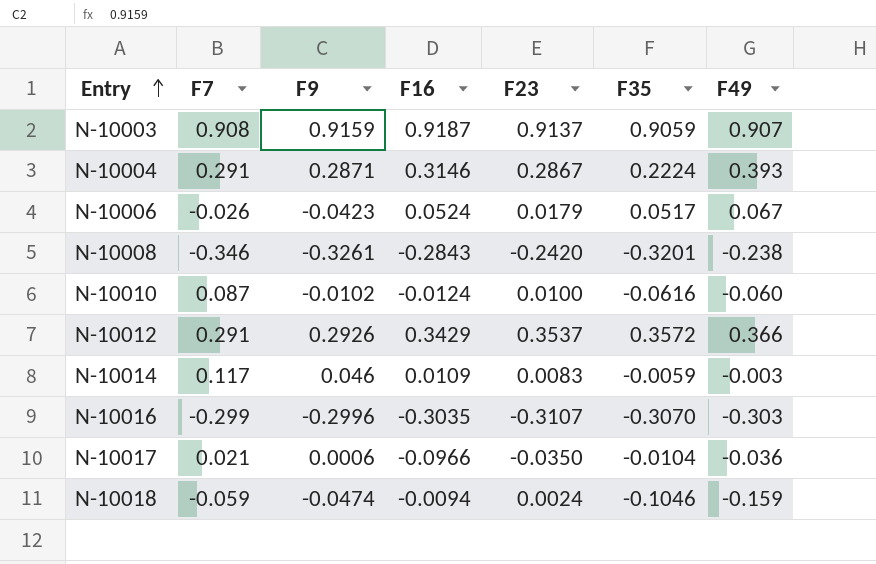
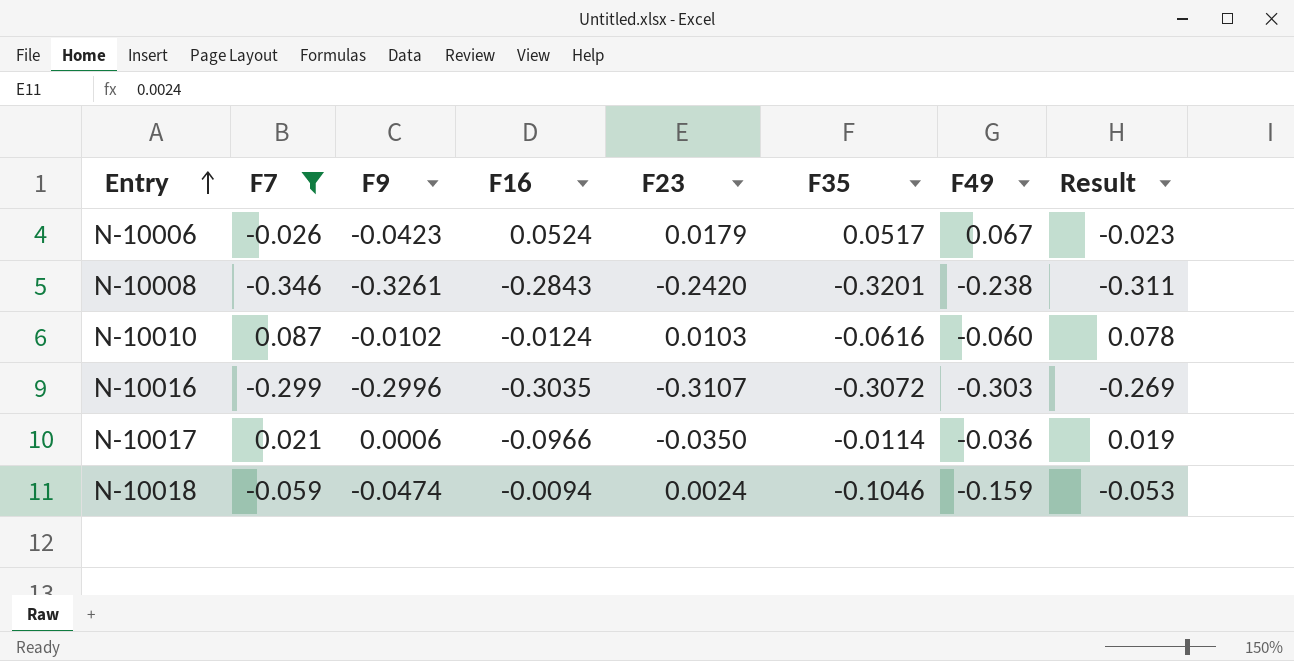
filter: none -> F7 <= 0.087
column Result | formula: none -> [F7] * 0.9
N-10010 | F23: 0.0100 -> 0.0103
N-10016 | F35: -0.3070 -> -0.3072
N-10017 | F35: -0.0104 -> -0.0114

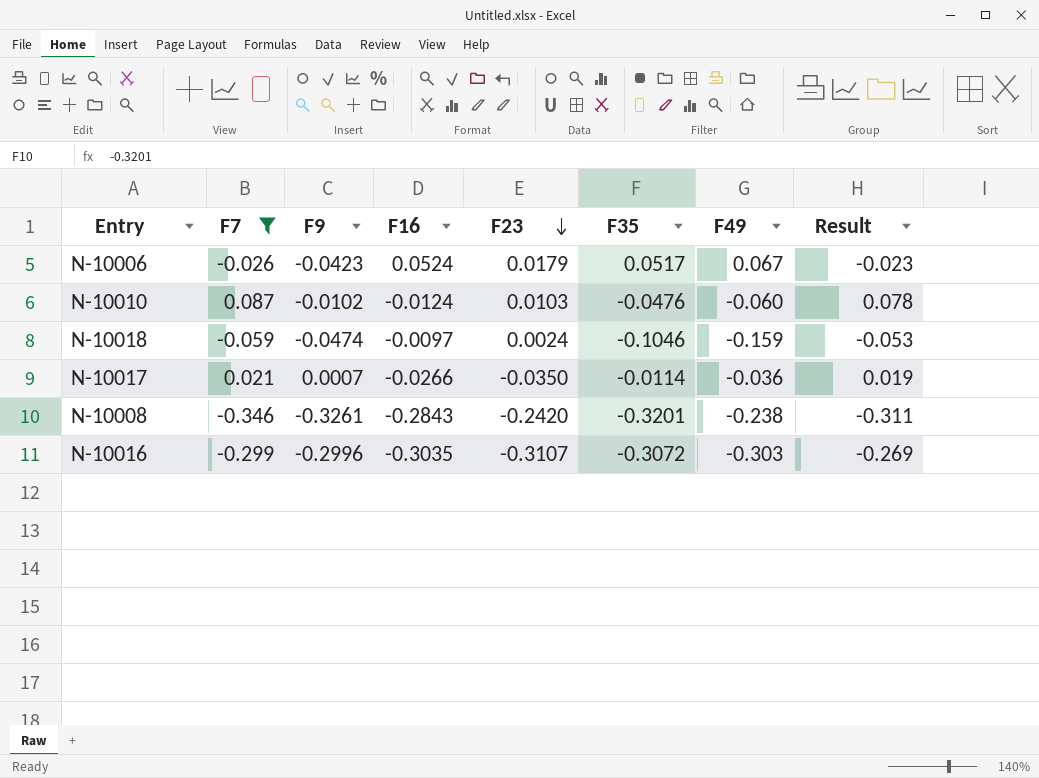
row order: Entry ascending -> F23 descending
N-10010 | F35: -0.0616 -> -0.0476
N-10018 | F16: -0.0094 -> -0.0097
N-10017 | F9: 0.0006 -> 0.0007
N-10017 | F16: -0.0966 -> -0.0266

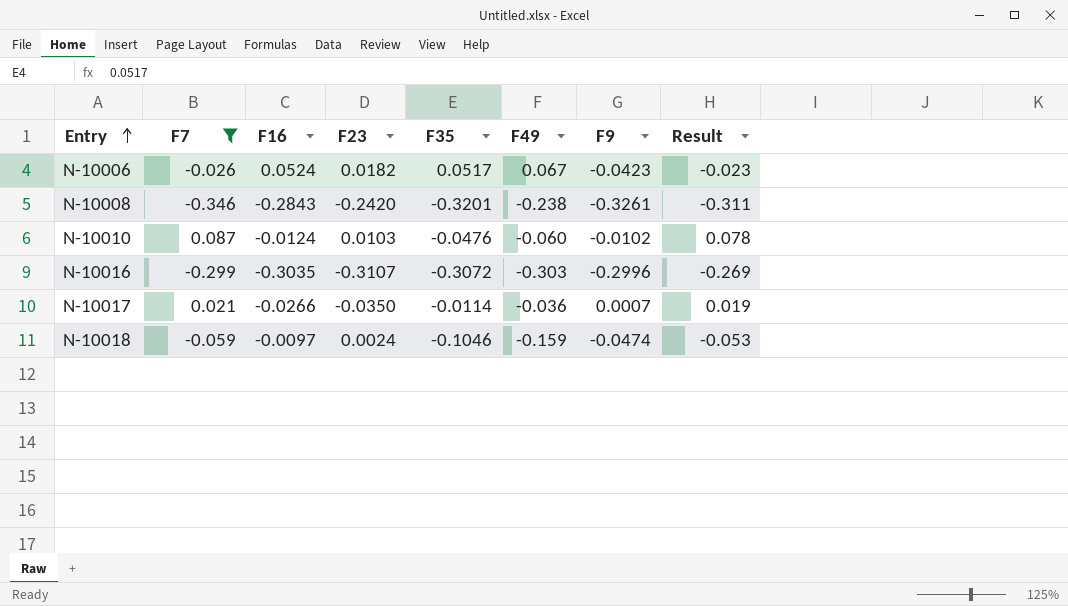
row order: F23 descending -> Entry ascending
column F9 | position: 3 -> 7
N-10006 | F23: 0.0179 -> 0.0182

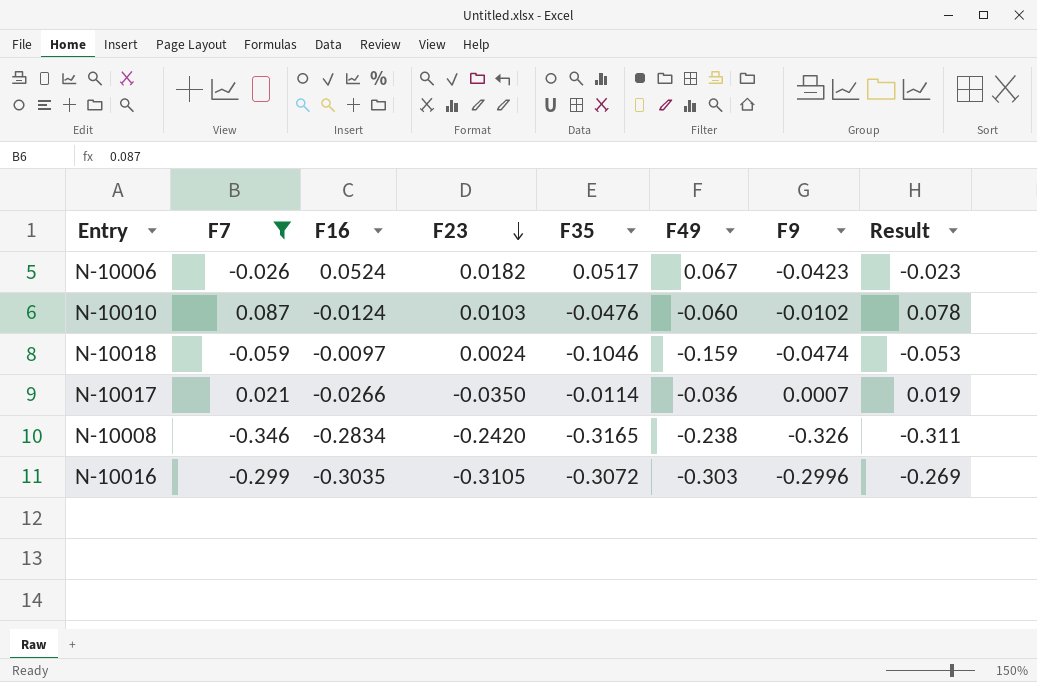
row order: Entry ascending -> F23 descending
N-10008 | F16: -0.2843 -> -0.2834
N-10008 | F35: -0.3201 -> -0.3165
N-10008 | F9: -0.3261 -> -0.326
N-10016 | F23: -0.3107 -> -0.3105

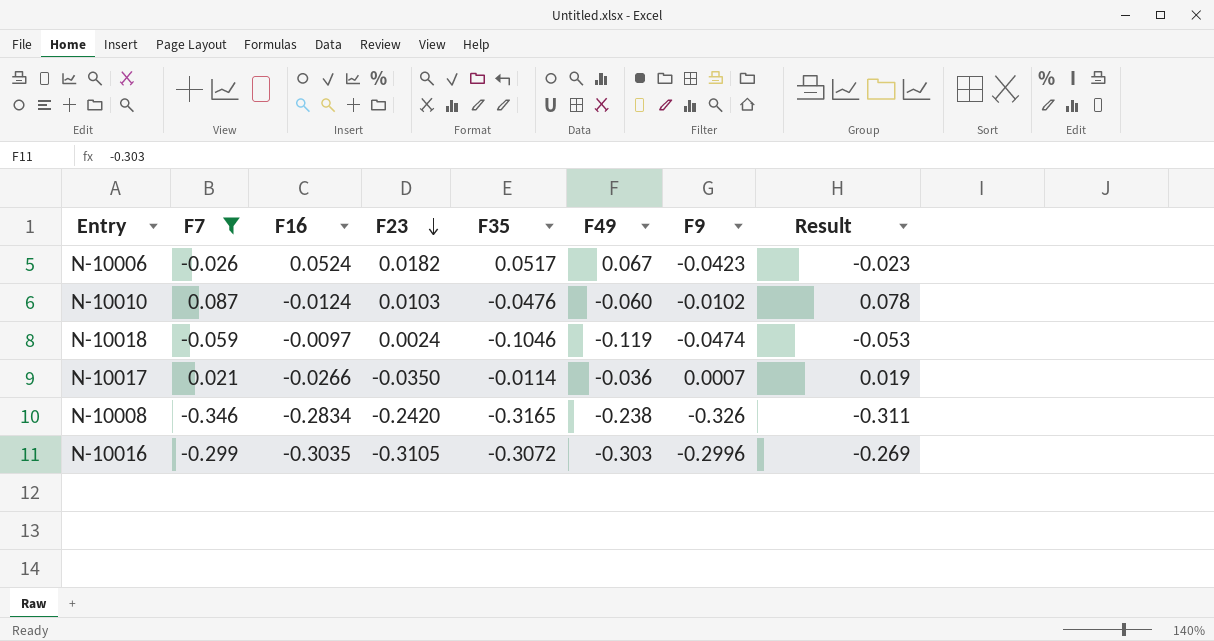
N-10018 | F49: -0.159 -> -0.119

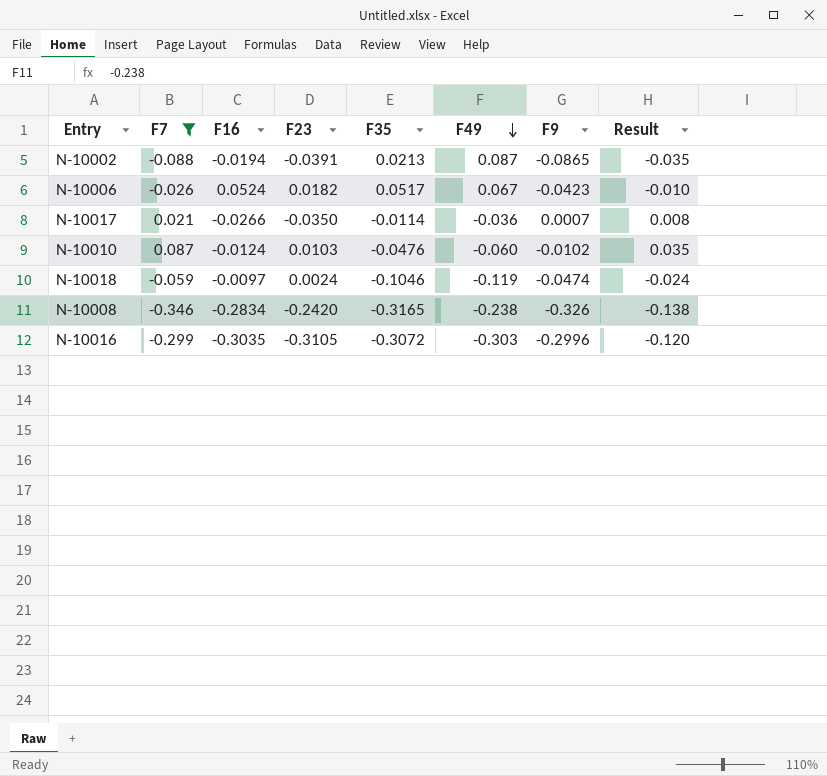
row order: F23 descending -> F49 descending
column Result | formula: [F7] * 0.9 -> [F7] * 0.4
row N-10002: none -> -0.088 | -0.0194 | -0.0391 | 0.0213 | 0.087 | -0.0865 | -0.035

